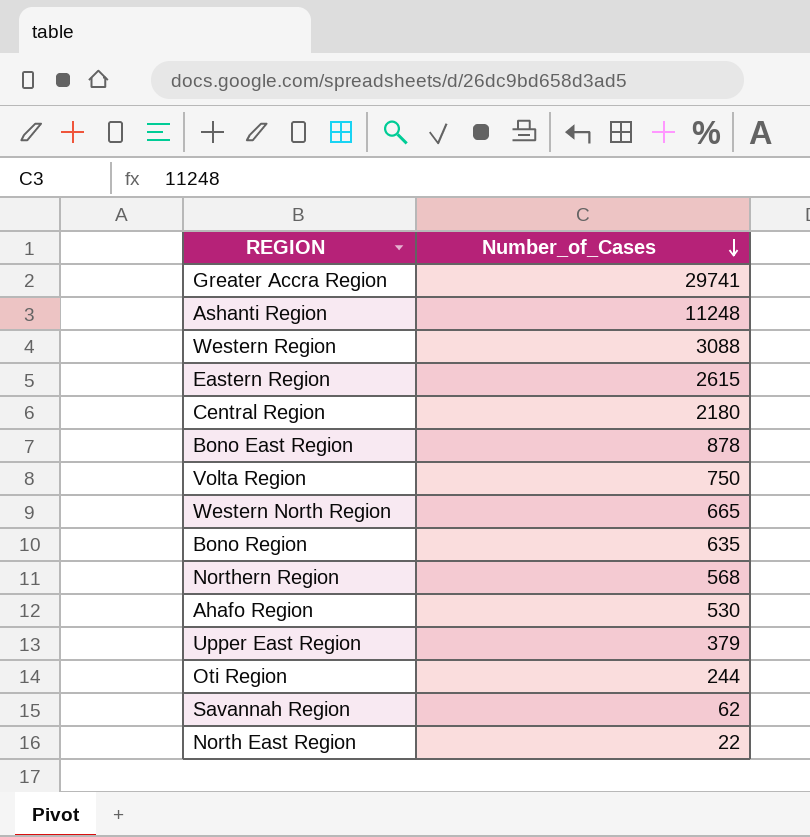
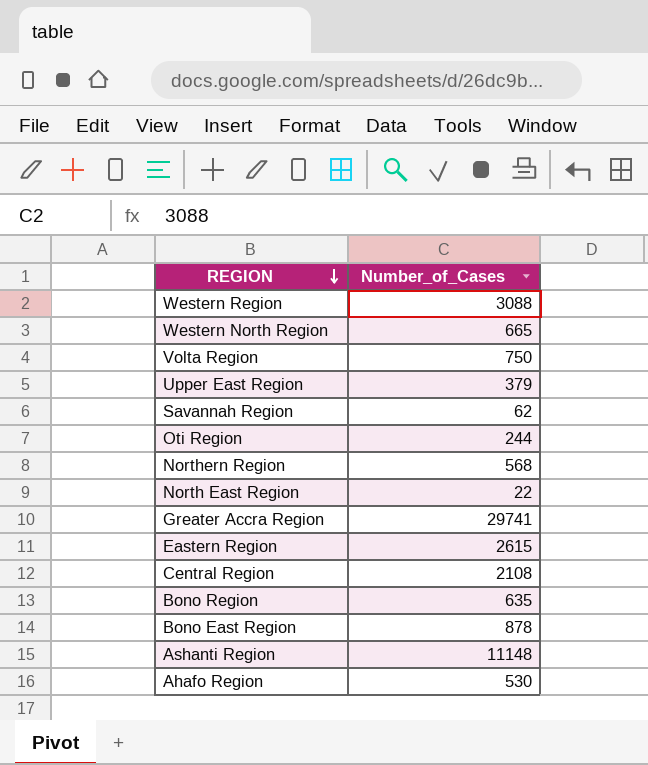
row order: Number_of_Cases descending -> REGION descending
Central Region | Number_of_Cases: 2180 -> 2108
Ashanti Region | Number_of_Cases: 11248 -> 11148

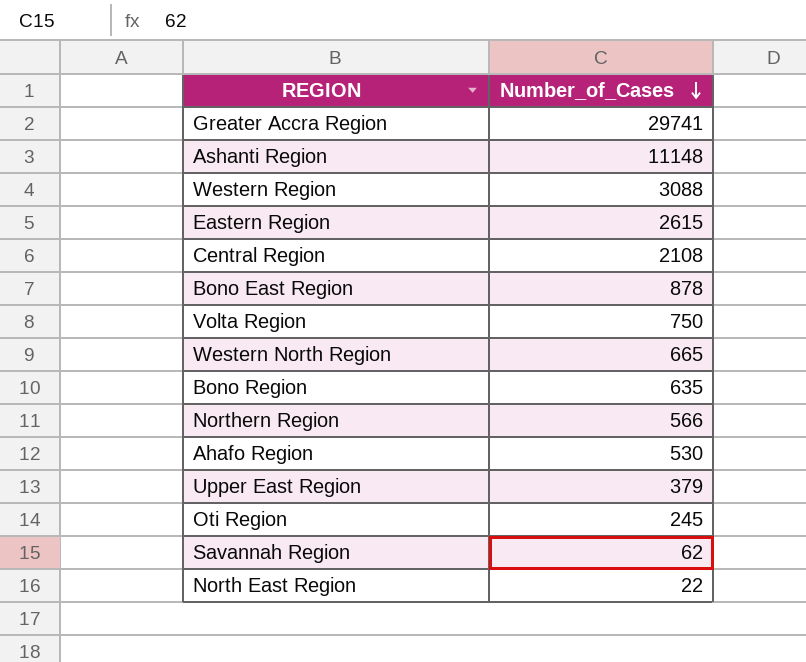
row order: REGION descending -> Number_of_Cases descending
Northern Region | Number_of_Cases: 568 -> 566
Oti Region | Number_of_Cases: 244 -> 245

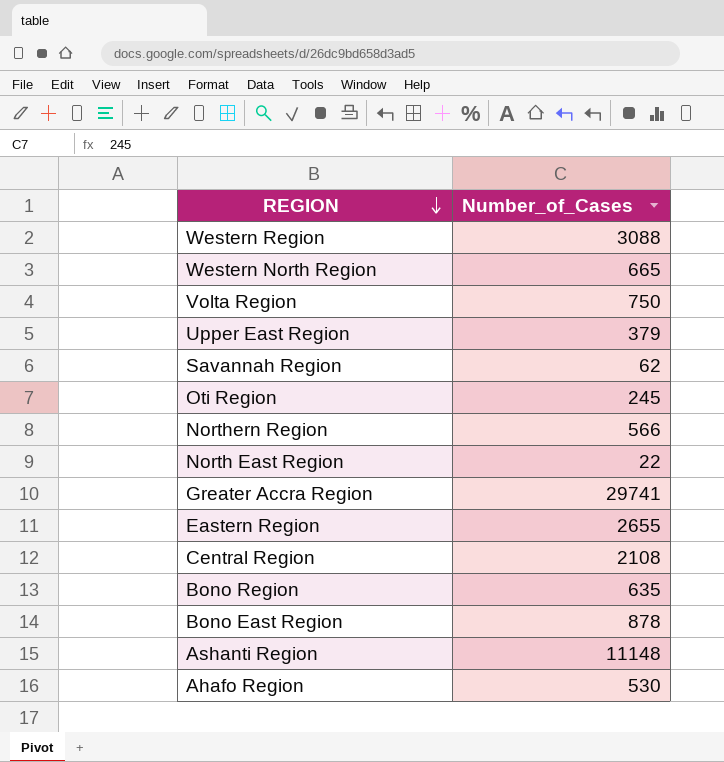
row order: Number_of_Cases descending -> REGION descending
Eastern Region | Number_of_Cases: 2615 -> 2655

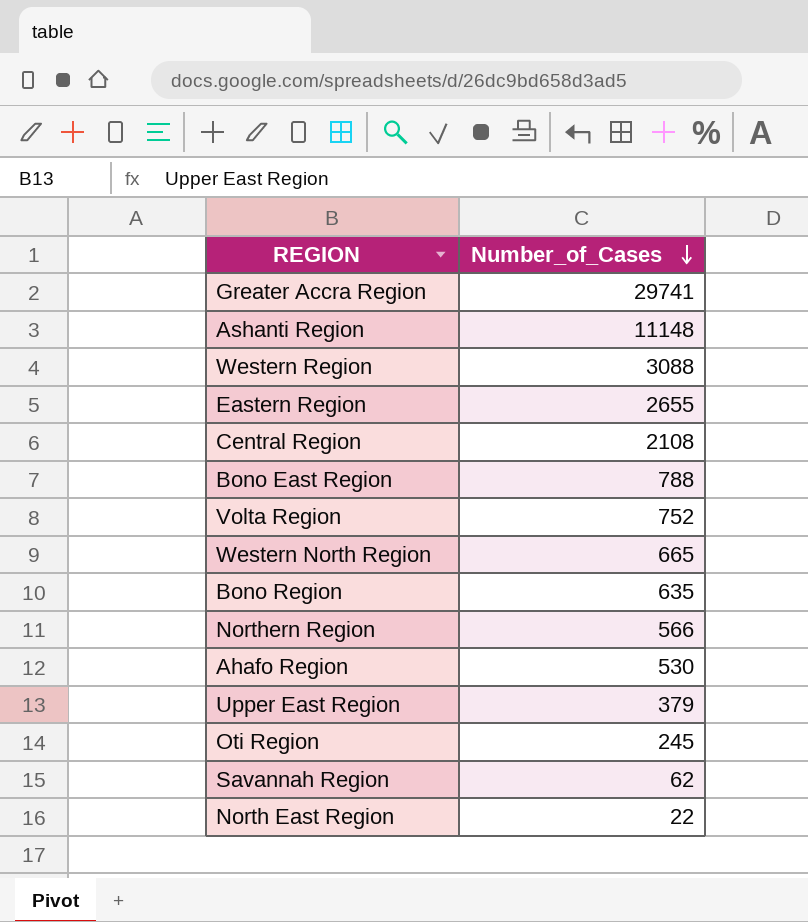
row order: REGION descending -> Number_of_Cases descending
Bono East Region | Number_of_Cases: 878 -> 788
Volta Region | Number_of_Cases: 750 -> 752

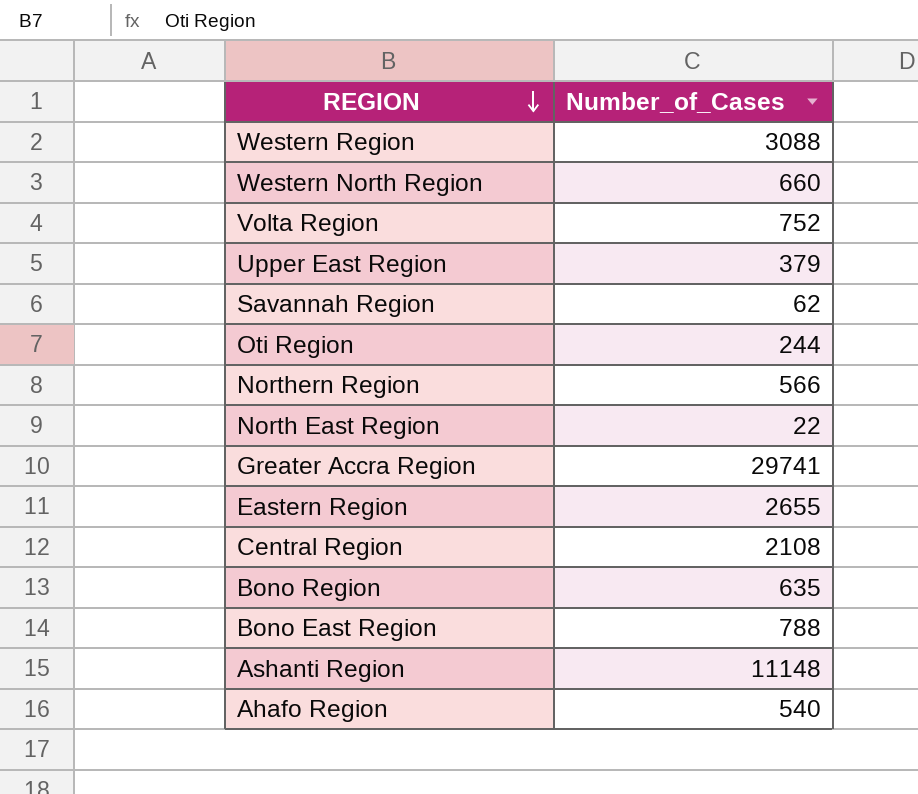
row order: Number_of_Cases descending -> REGION descending
Western North Region | Number_of_Cases: 665 -> 660
Oti Region | Number_of_Cases: 245 -> 244
Ahafo Region | Number_of_Cases: 530 -> 540

